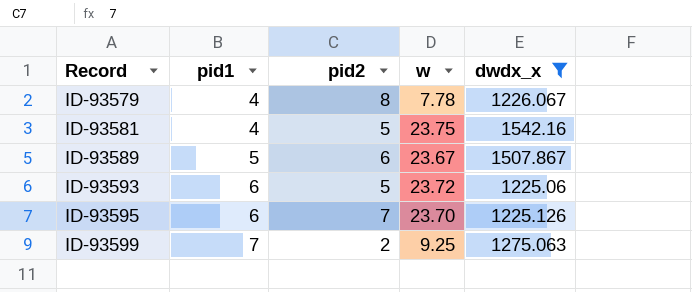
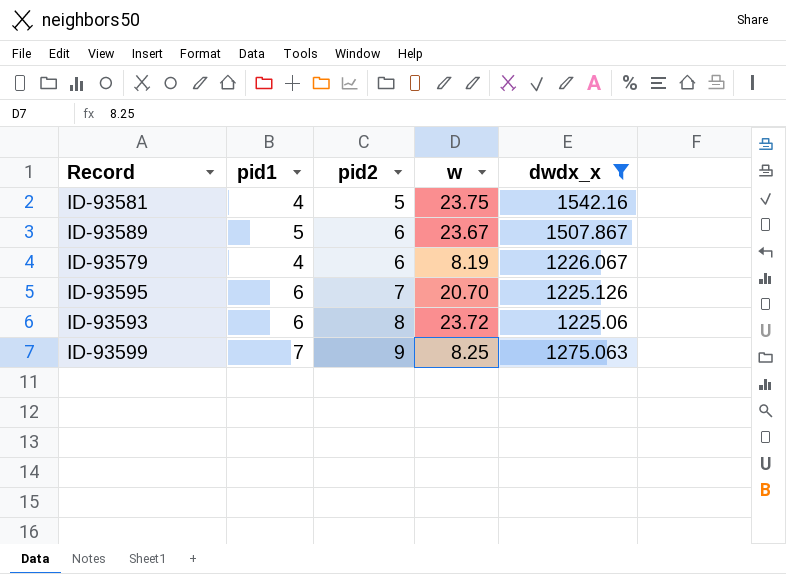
row order: Record ascending -> pid2 ascending
ID-93579 | pid2: 8 -> 6
ID-93579 | w: 7.78 -> 8.19
ID-93595 | w: 23.70 -> 20.70
ID-93593 | pid2: 5 -> 8
ID-93599 | pid2: 2 -> 9
ID-93599 | w: 9.25 -> 8.25

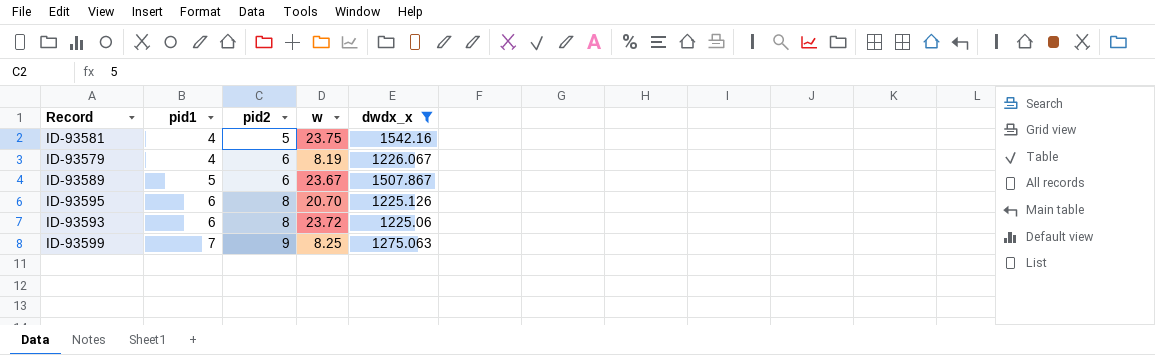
row order: pid2 ascending -> pid1 ascending
ID-93595 | pid2: 7 -> 8

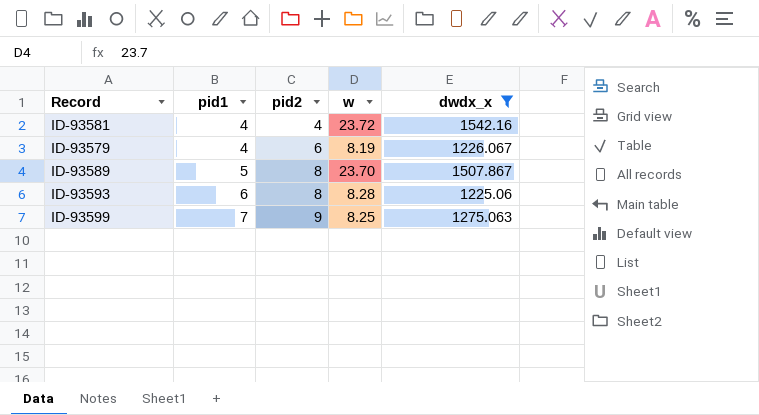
row ID-93595: 6 | 8 | 20.70 | 1225.126 -> none
ID-93581 | pid2: 5 -> 4
ID-93581 | w: 23.75 -> 23.72
ID-93589 | pid2: 6 -> 8
ID-93589 | w: 23.67 -> 23.70
ID-93593 | w: 23.72 -> 8.28

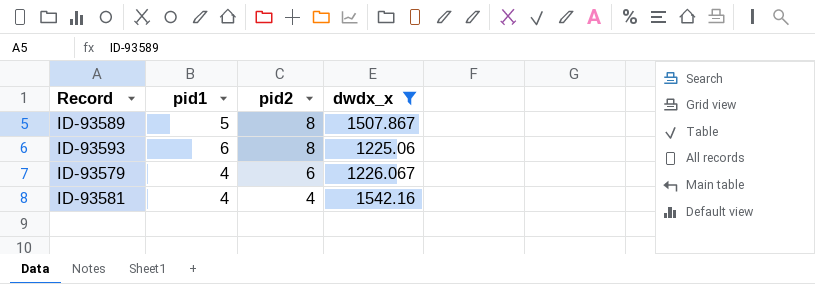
row order: pid1 ascending -> pid2 descending
column w | position: 4 -> none
row ID-93599: 7 | 9 | 8.25 | 1275.063 -> none

